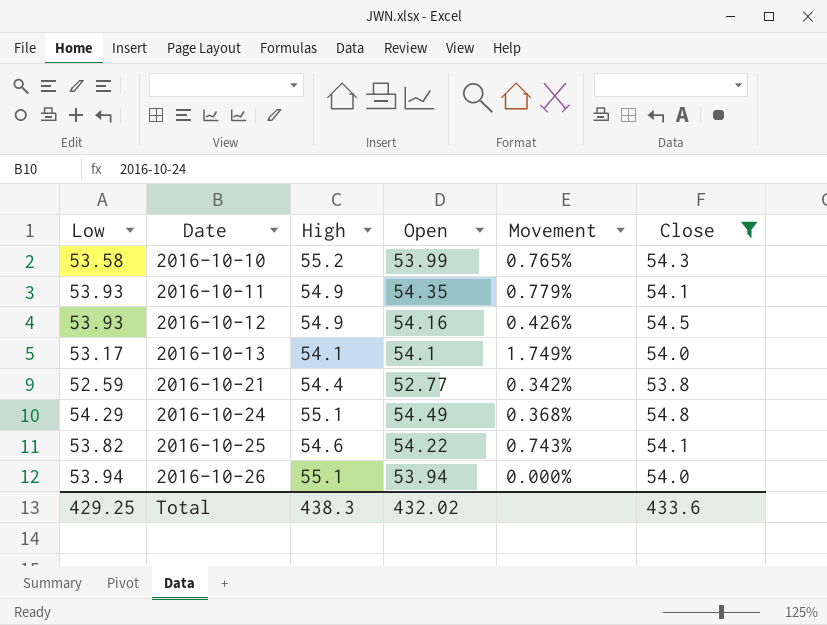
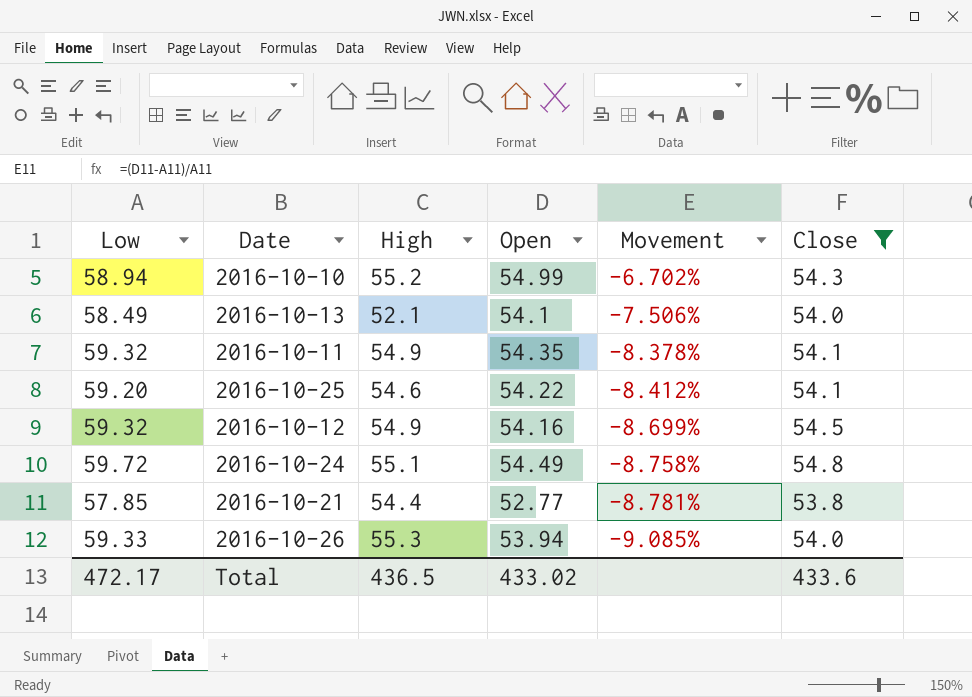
row order: Date ascending -> Movement descending
2016-10-10 | Low: 53.58 -> 58.94
2016-10-10 | Open: 53.99 -> 54.99
2016-10-10 | Movement: 0.765% -> -6.702%
2016-10-13 | Low: 53.17 -> 58.49
2016-10-13 | High: 54.1 -> 52.1
2016-10-13 | Movement: 1.749% -> -7.506%
2016-10-11 | Low: 53.93 -> 59.32
2016-10-11 | Movement: 0.779% -> -8.378%
2016-10-25 | Low: 53.82 -> 59.20
2016-10-25 | Movement: 0.743% -> -8.412%
2016-10-12 | Low: 53.93 -> 59.32
2016-10-12 | Movement: 0.426% -> -8.699%
2016-10-24 | Low: 54.29 -> 59.72
2016-10-24 | Movement: 0.368% -> -8.758%
2016-10-21 | Low: 52.59 -> 57.85
2016-10-21 | Movement: 0.342% -> -8.781%
2016-10-26 | Low: 53.94 -> 59.33
2016-10-26 | High: 55.1 -> 55.3
2016-10-26 | Movement: 0.000% -> -9.085%
Total | Low: 429.25 -> 472.17
Total | High: 438.3 -> 436.5
Total | Open: 432.02 -> 433.02

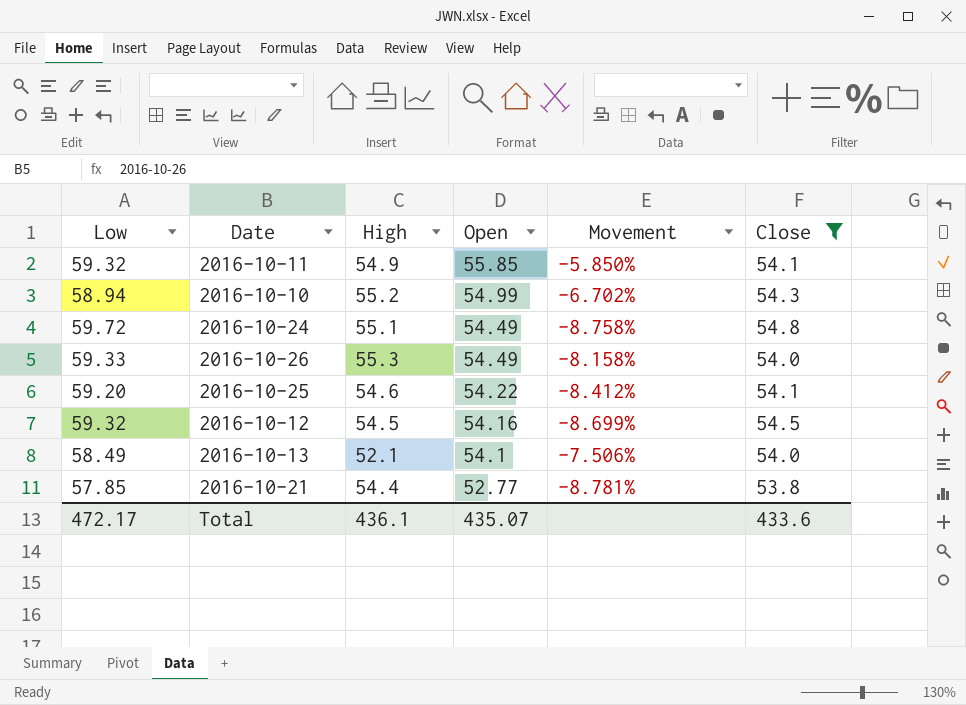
row order: Movement descending -> Open descending
2016-10-11 | Open: 54.35 -> 55.85
2016-10-11 | Movement: -8.378% -> -5.850%
2016-10-26 | Open: 53.94 -> 54.49
2016-10-26 | Movement: -9.085% -> -8.158%
2016-10-12 | High: 54.9 -> 54.5
Total | High: 436.5 -> 436.1
Total | Open: 433.02 -> 435.07

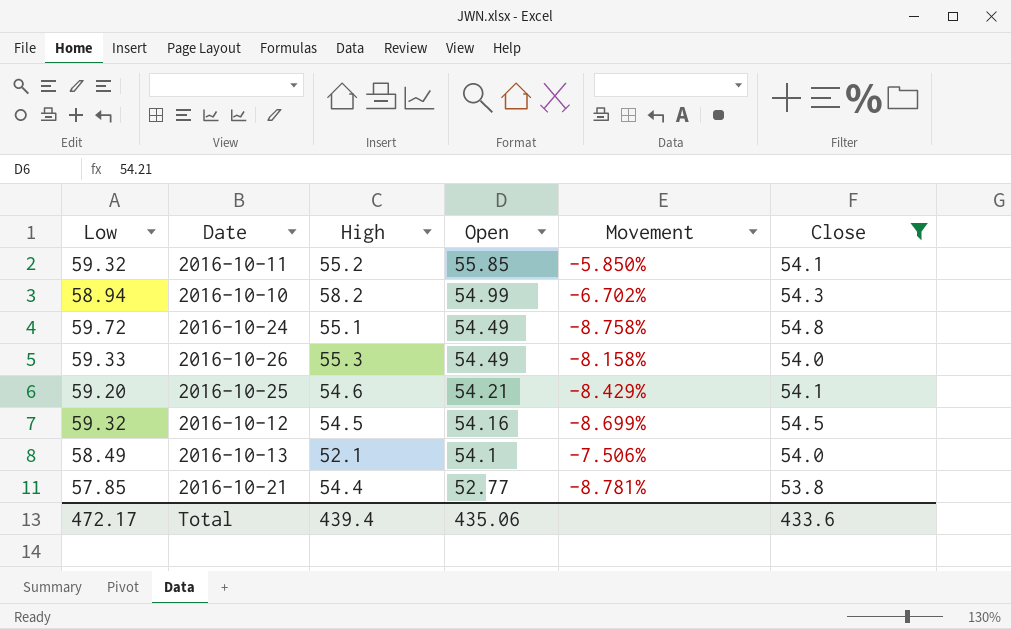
2016-10-11 | High: 54.9 -> 55.2
2016-10-10 | High: 55.2 -> 58.2
2016-10-25 | Open: 54.22 -> 54.21
2016-10-25 | Movement: -8.412% -> -8.429%
Total | High: 436.1 -> 439.4
Total | Open: 435.07 -> 435.06

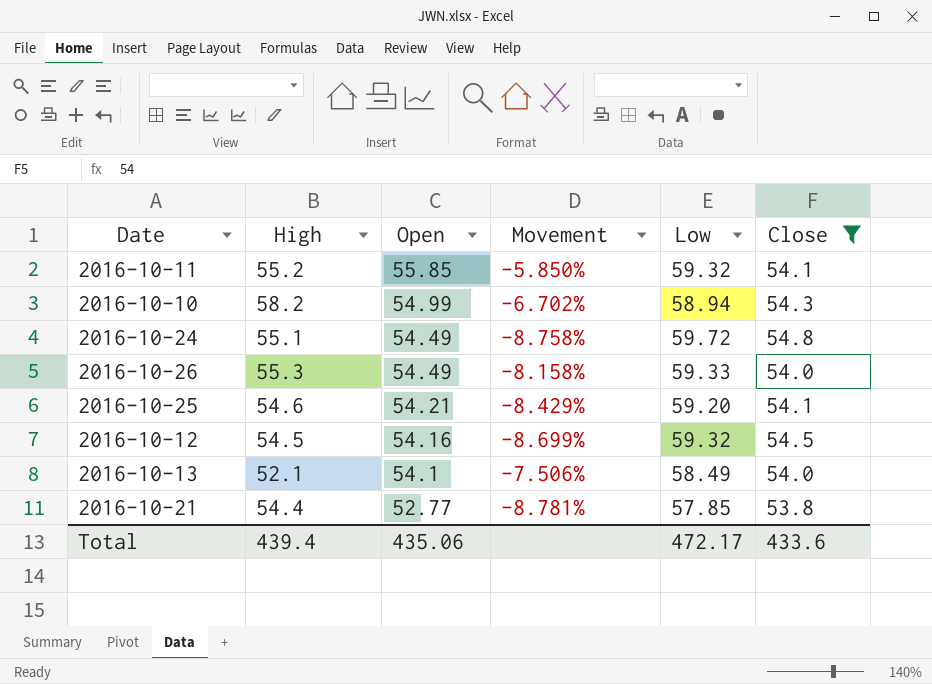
column Low | position: 1 -> 5

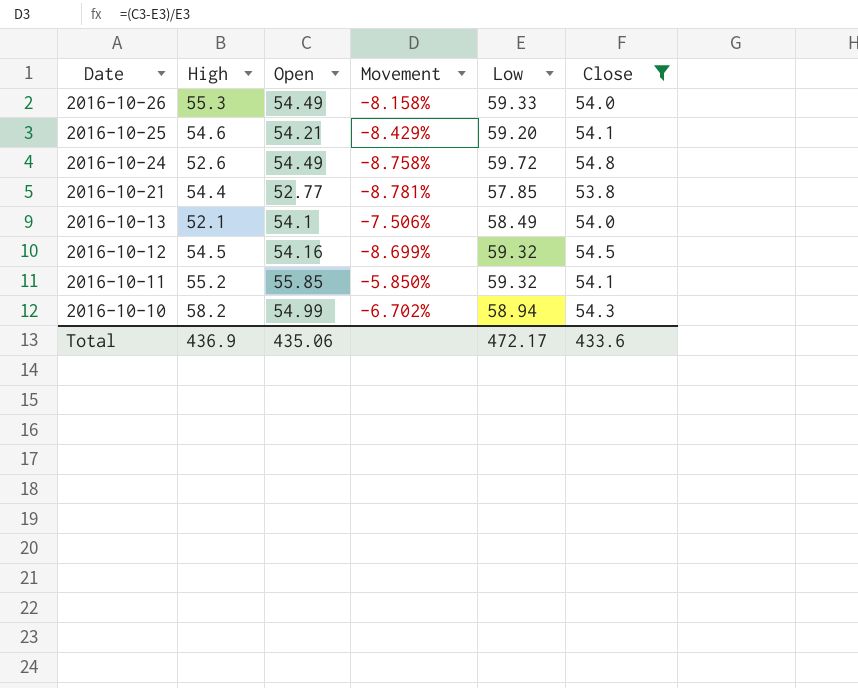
row order: Open descending -> Date descending
2016-10-24 | High: 55.1 -> 52.6
Total | High: 439.4 -> 436.9

